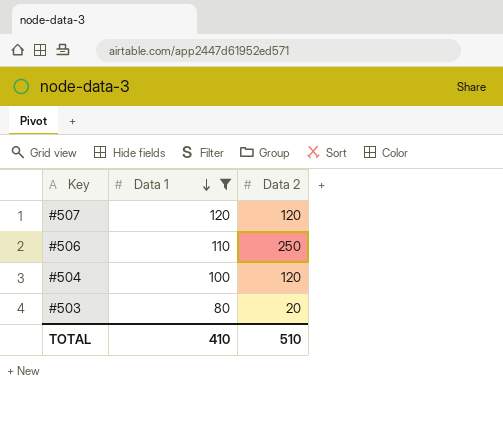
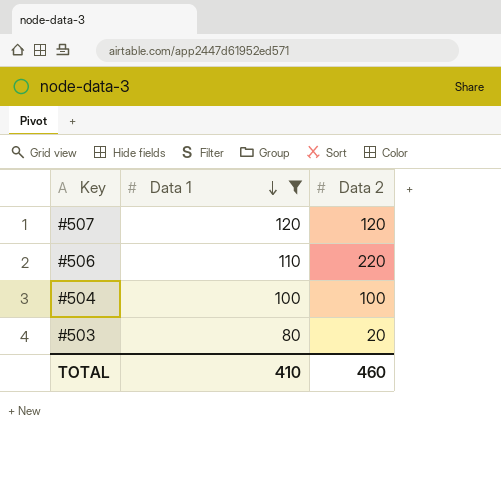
#506 | Data 2: 250 -> 220
#504 | Data 2: 120 -> 100
TOTAL | Data 2: 510 -> 460

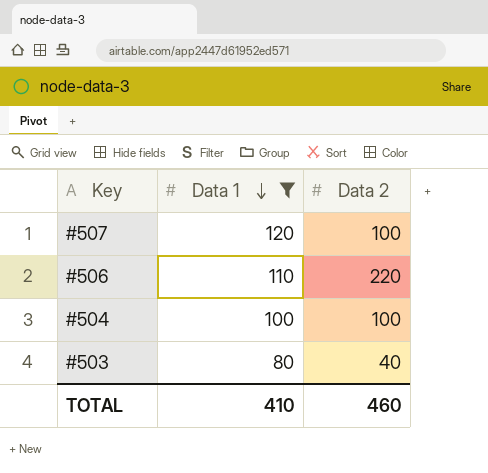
#507 | Data 2: 120 -> 100
#503 | Data 2: 20 -> 40

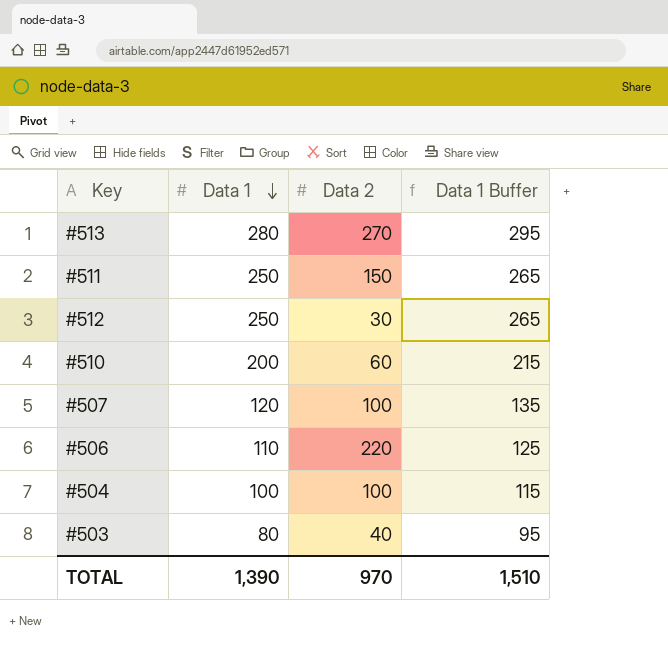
filter: Data 1 <= 120 -> none
column Data 1 Buffer | formula: none -> [Data 1] + 15
TOTAL | Data 1: 410 -> 1,390
TOTAL | Data 2: 460 -> 970

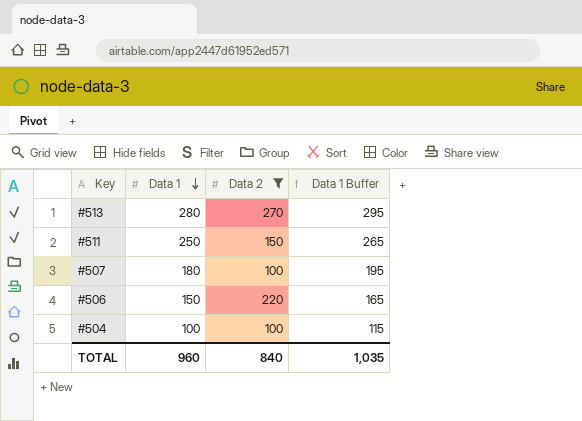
filter: none -> Data 2 >= 100
#507 | Data 1: 120 -> 180
#507 | Data 1 Buffer: 135 -> 195
#506 | Data 1: 110 -> 150
#506 | Data 1 Buffer: 125 -> 165
TOTAL | Data 1: 1,390 -> 960
TOTAL | Data 2: 970 -> 840
TOTAL | Data 1 Buffer: 1,510 -> 1,035

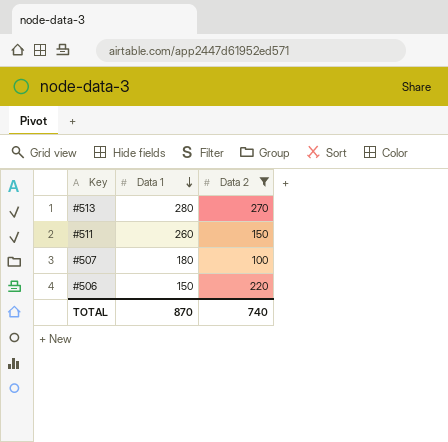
column Data 1 Buffer | formula: [Data 1] + 15 -> none
row #504: 100 | 100 | 115 -> none
#511 | Data 1: 250 -> 260
TOTAL | Data 1: 960 -> 870
TOTAL | Data 2: 840 -> 740

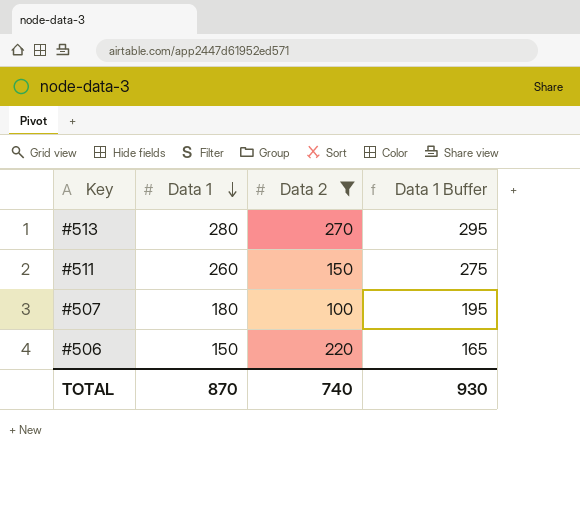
column Data 1 Buffer | formula: none -> [Data 1] + 15

